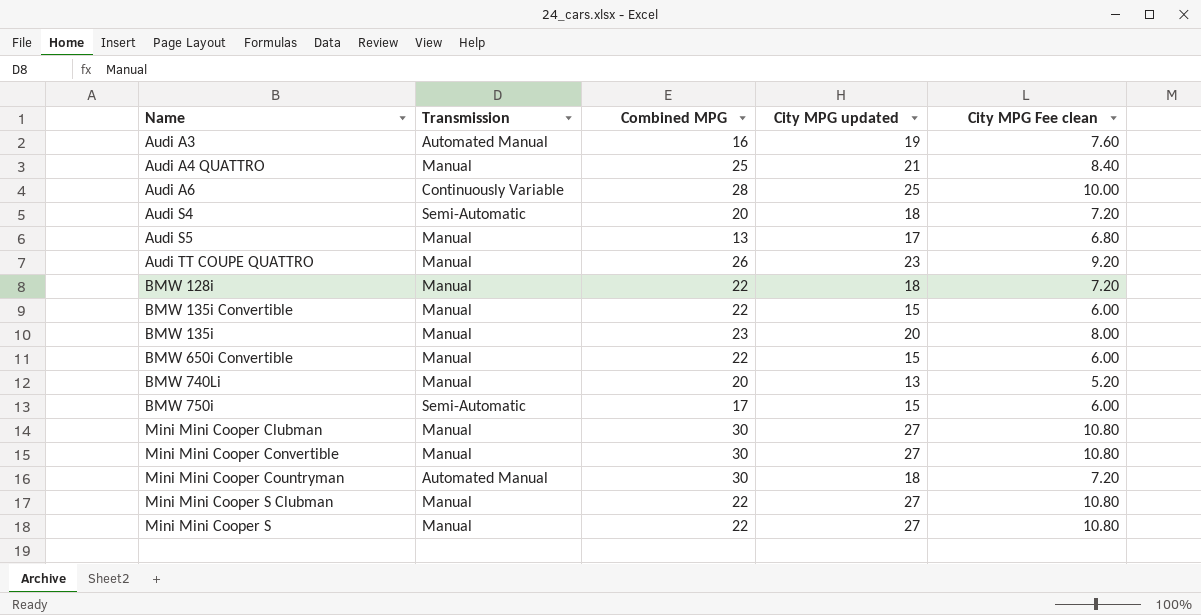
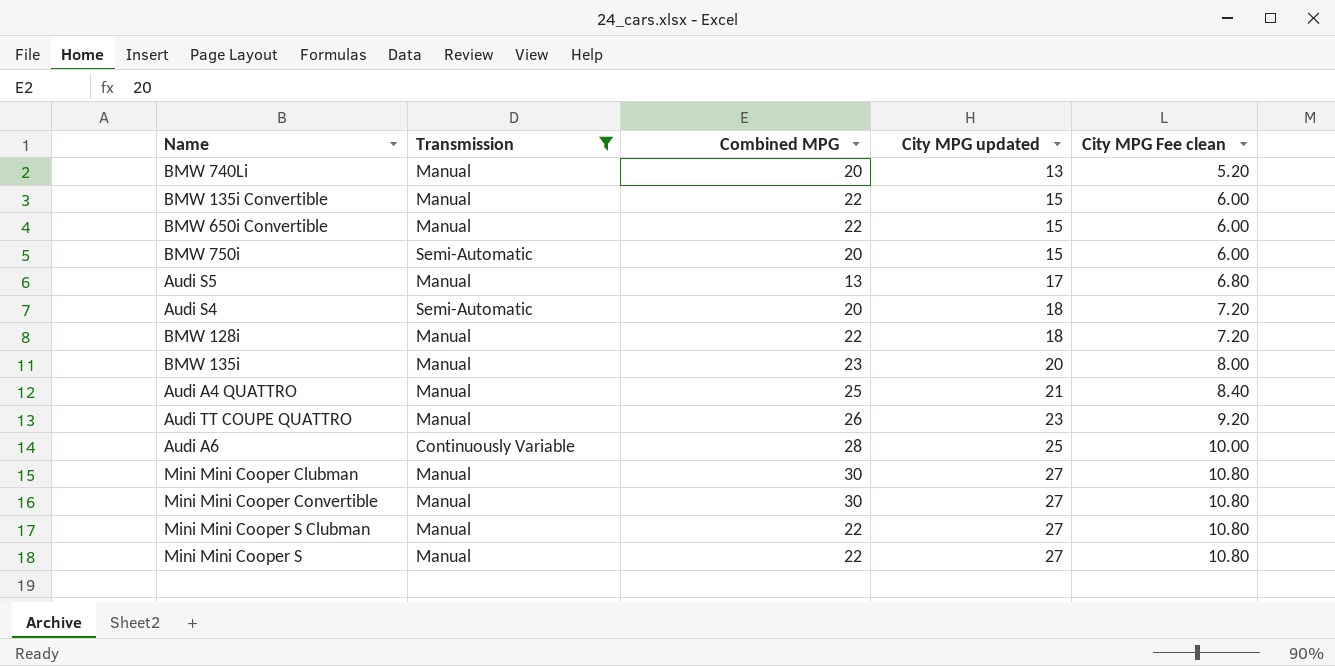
filter: none -> Transmission != Automated Manual
row order: none -> City MPG updated ascending
BMW 750i | Combined MPG: 17 -> 20

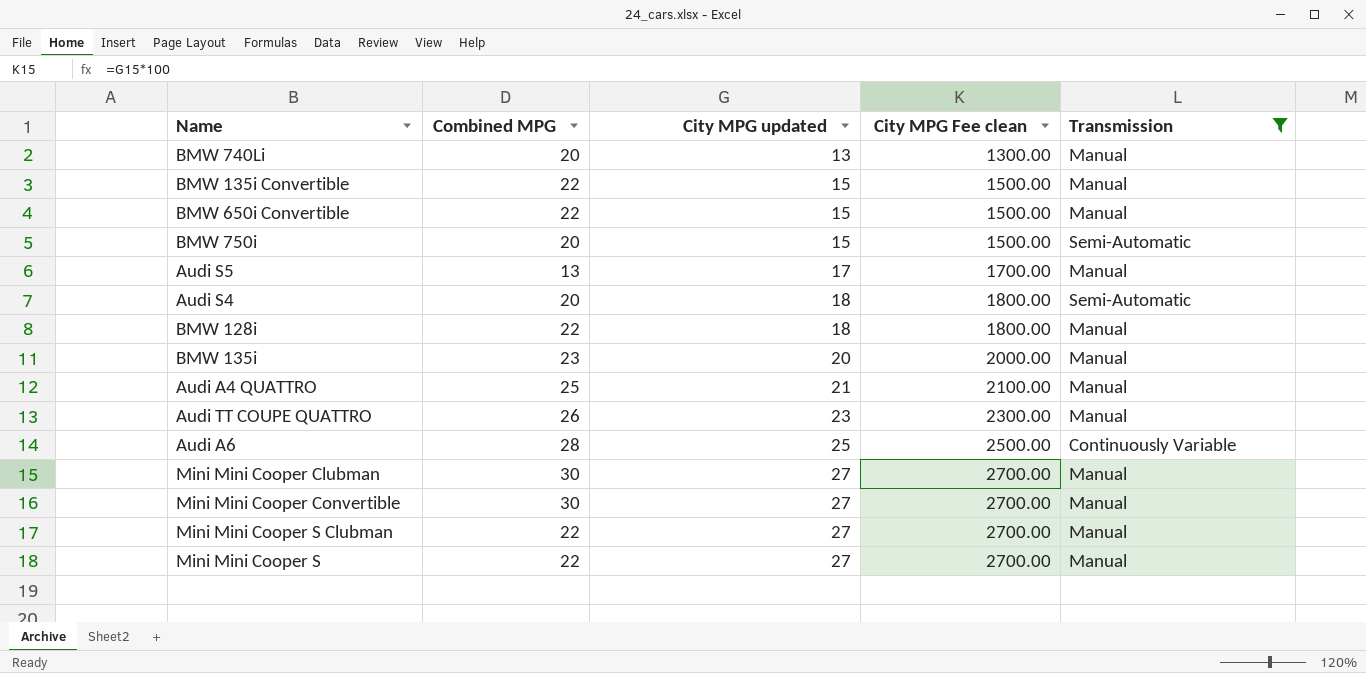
column City MPG Fee clean | formula: [City MPG updated] * 0.4 -> [City MPG updated] * 100
column Transmission | position: 2 -> 5

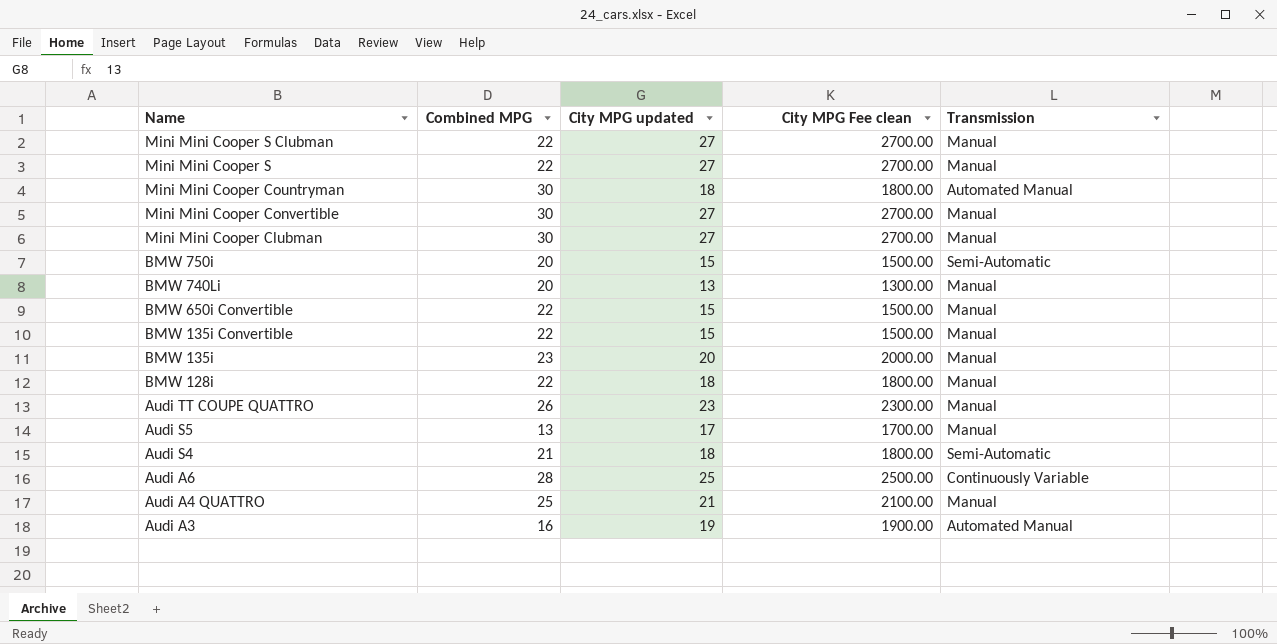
filter: Transmission != Automated Manual -> none
row order: City MPG updated ascending -> Name descending
Audi S4 | Combined MPG: 20 -> 21

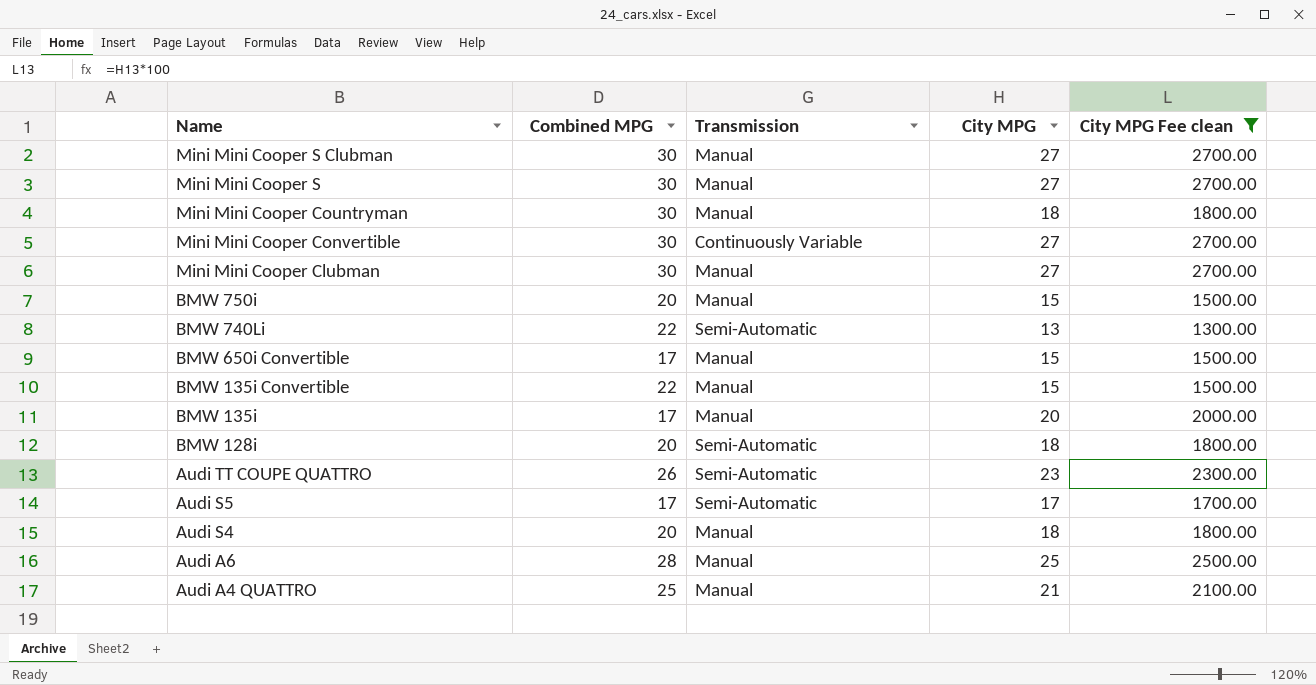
filter: none -> City MPG Fee clean != 1900.00
column Transmission | position: 5 -> 3
column name: City MPG updated -> City MPG
Mini Mini Cooper S Clubman | Combined MPG: 22 -> 30
Mini Mini Cooper S | Combined MPG: 22 -> 30
Mini Mini Cooper Countryman | Transmission: Automated Manual -> Manual
Mini Mini Cooper Convertible | Transmission: Manual -> Continuously Variable
BMW 750i | Transmission: Semi-Automatic -> Manual
BMW 740Li | Combined MPG: 20 -> 22
BMW 740Li | Transmission: Manual -> Semi-Automatic
BMW 650i Convertible | Combined MPG: 22 -> 17
BMW 135i | Combined MPG: 23 -> 17
BMW 128i | Combined MPG: 22 -> 20
BMW 128i | Transmission: Manual -> Semi-Automatic
Audi TT COUPE QUATTRO | Transmission: Manual -> Semi-Automatic
Audi S5 | Combined MPG: 13 -> 17
Audi S5 | Transmission: Manual -> Semi-Automatic
Audi S4 | Combined MPG: 21 -> 20
Audi S4 | Transmission: Semi-Automatic -> Manual
Audi A6 | Transmission: Continuously Variable -> Manual

